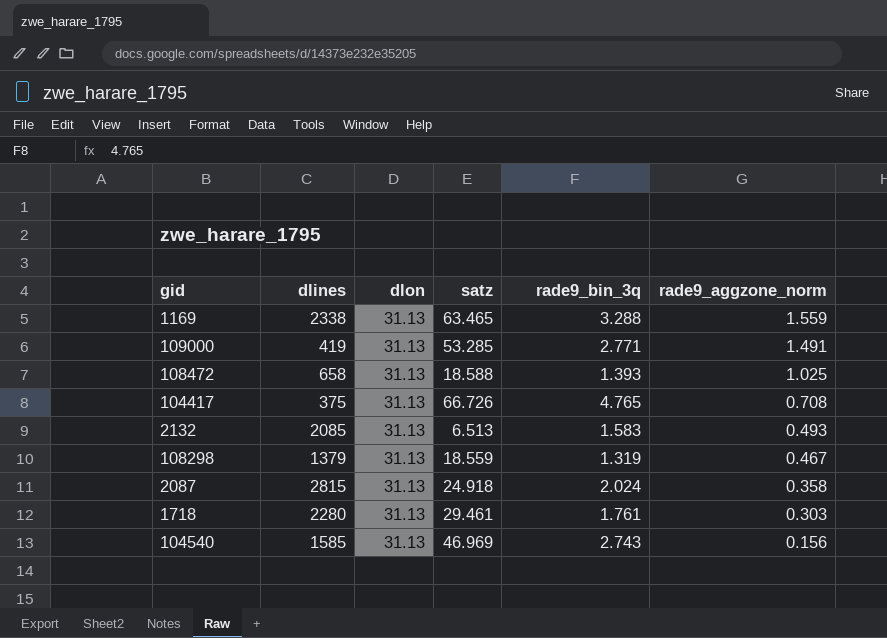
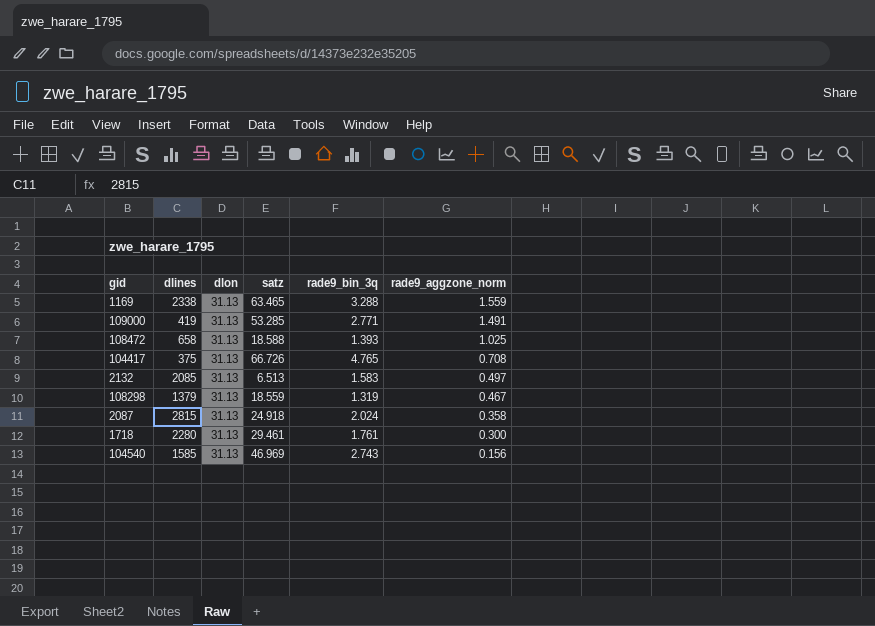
2132 | rade9_aggzone_norm: 0.493 -> 0.497
1718 | rade9_aggzone_norm: 0.303 -> 0.300

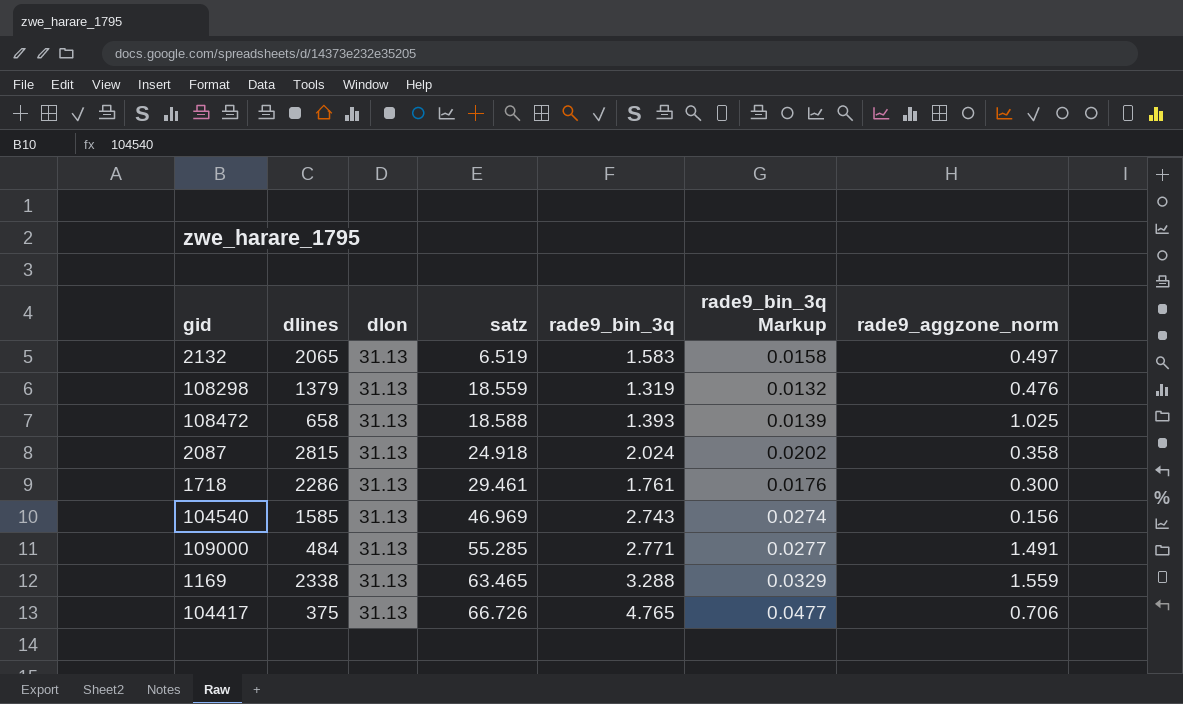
row order: rade9_aggzone_norm descending -> satz ascending
column rade9_bin_3q Markup | formula: none -> [rade9_bin_3q] * 0.01
2132 | dlines: 2085 -> 2065
2132 | satz: 6.513 -> 6.519
108298 | rade9_aggzone_norm: 0.467 -> 0.476
1718 | dlines: 2280 -> 2286
109000 | dlines: 419 -> 484
109000 | satz: 53.285 -> 55.285
104417 | rade9_aggzone_norm: 0.708 -> 0.706

